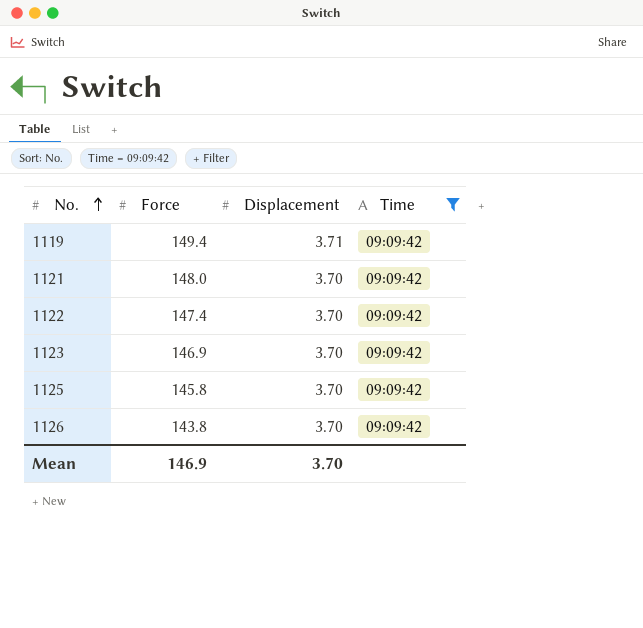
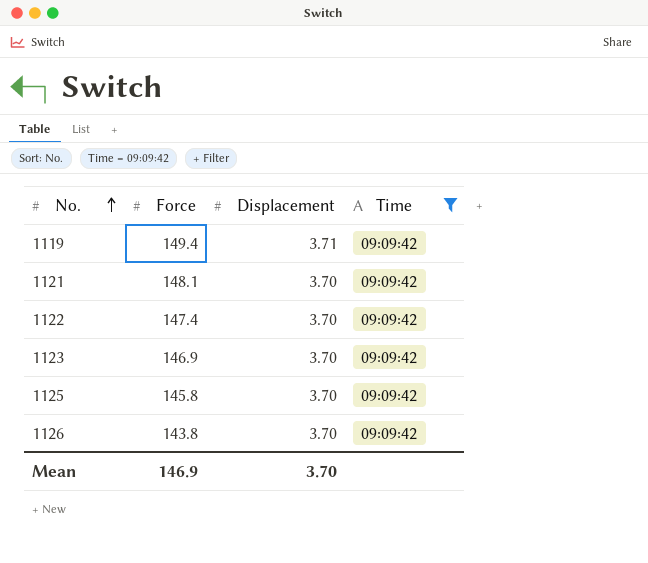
1121 | Force: 148.0 -> 148.1

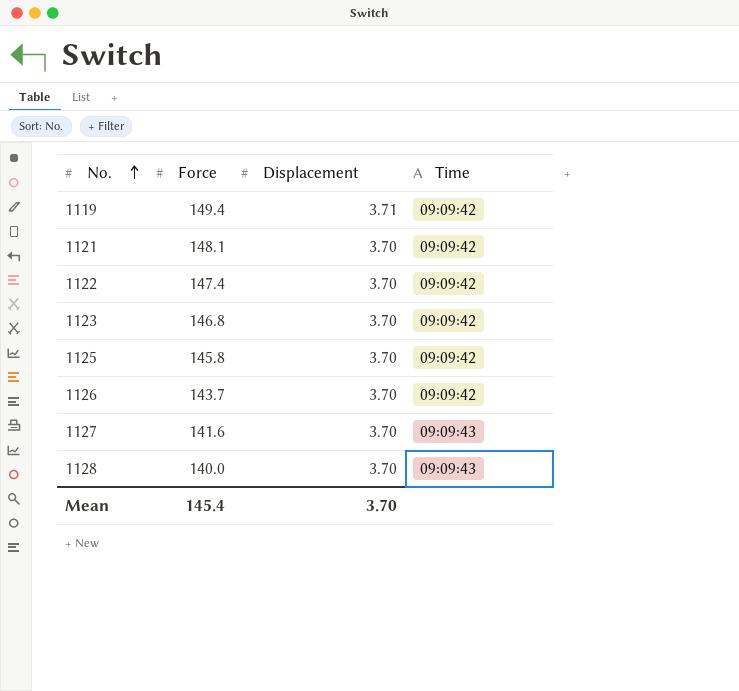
filter: Time = 09:09:42 -> none
1123 | Force: 146.9 -> 146.8
1126 | Force: 143.8 -> 143.7
Mean | Force: 146.9 -> 145.4

